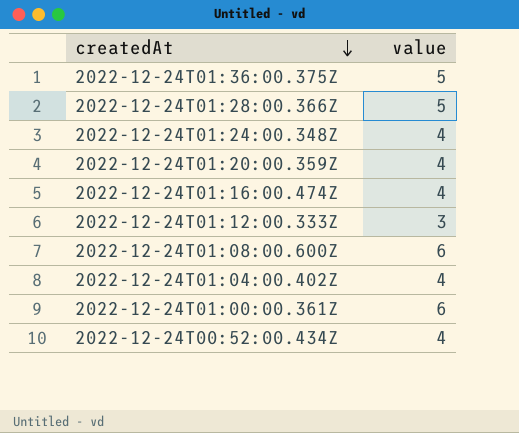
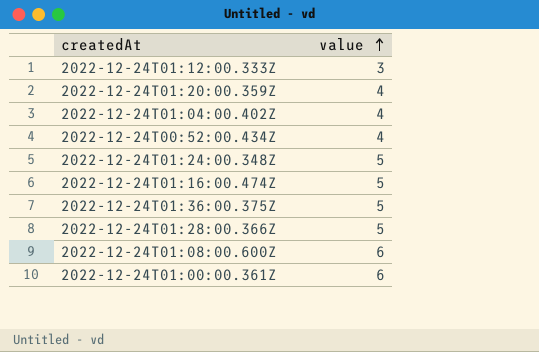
row order: createdAt descending -> value ascending
2022-12-24T01:24:00.348Z | value: 4 -> 5
2022-12-24T01:16:00.474Z | value: 4 -> 5

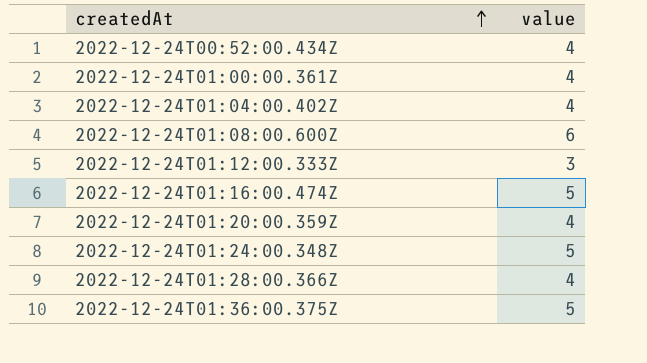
row order: value ascending -> createdAt ascending
2022-12-24T01:00:00.361Z | value: 6 -> 4
2022-12-24T01:28:00.366Z | value: 5 -> 4

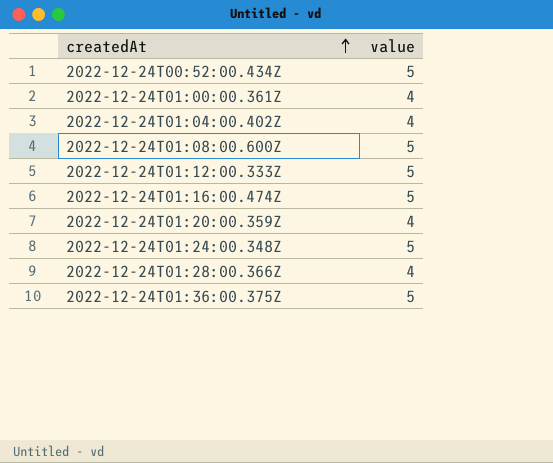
2022-12-24T00:52:00.434Z | value: 4 -> 5
2022-12-24T01:08:00.600Z | value: 6 -> 5
2022-12-24T01:12:00.333Z | value: 3 -> 5

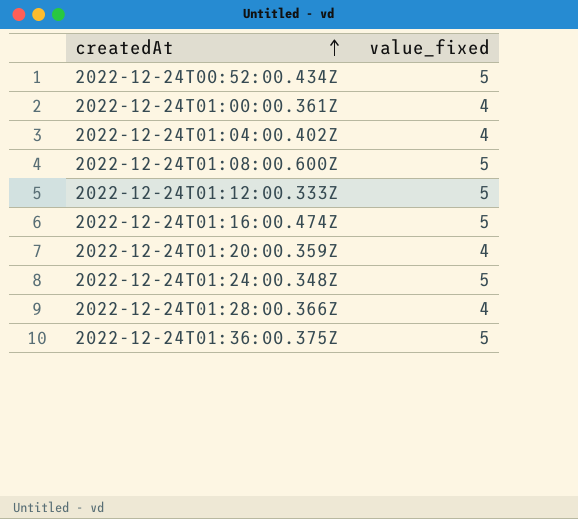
column name: value -> value_fixed

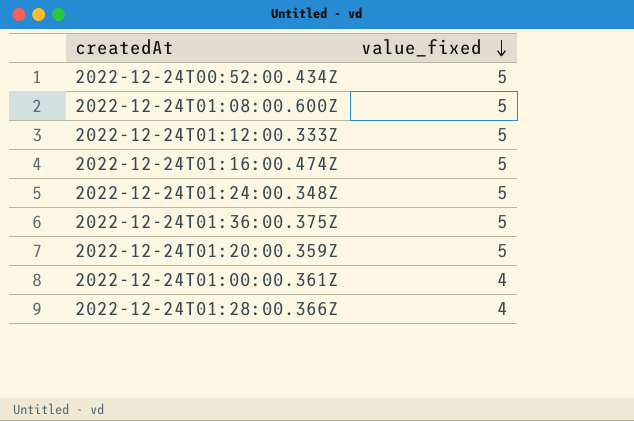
row order: createdAt ascending -> value_fixed descending
row 2022-12-24T01:04:00.402Z: 4 -> none
2022-12-24T01:20:00.359Z | value_fixed: 4 -> 5

